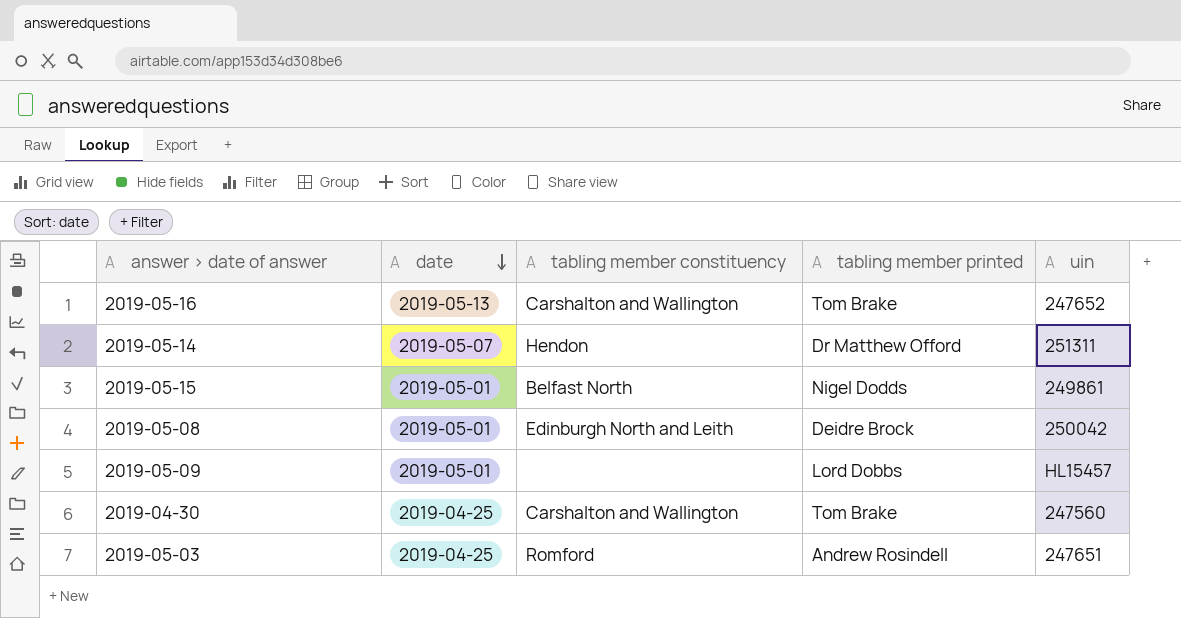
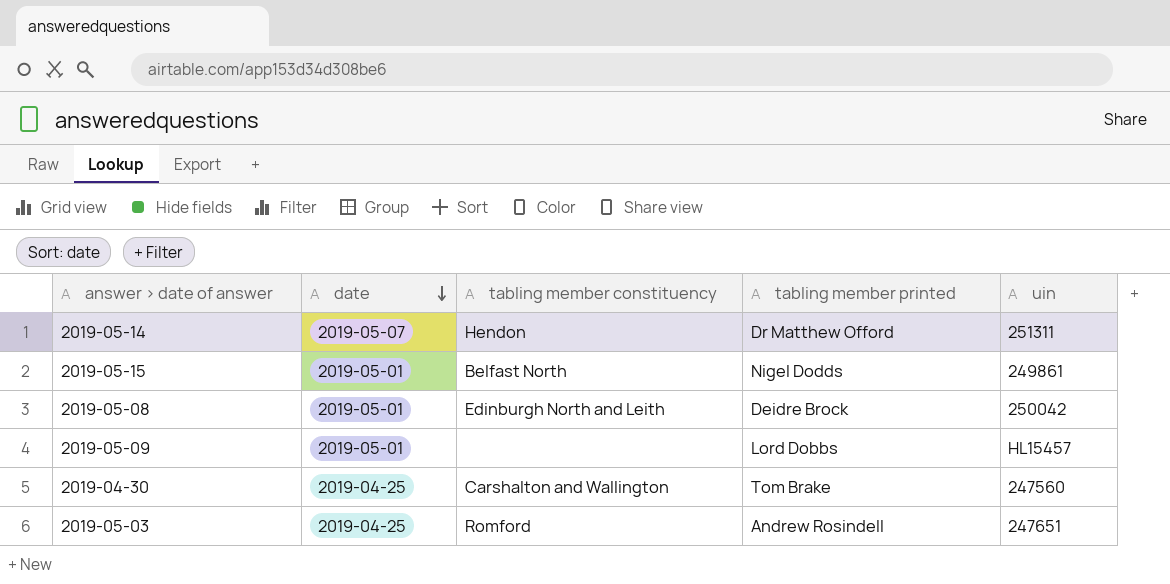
row 2019-05-16: 2019-05-13 | Carshalton and Wallington | Tom Brake | 247652 -> none

